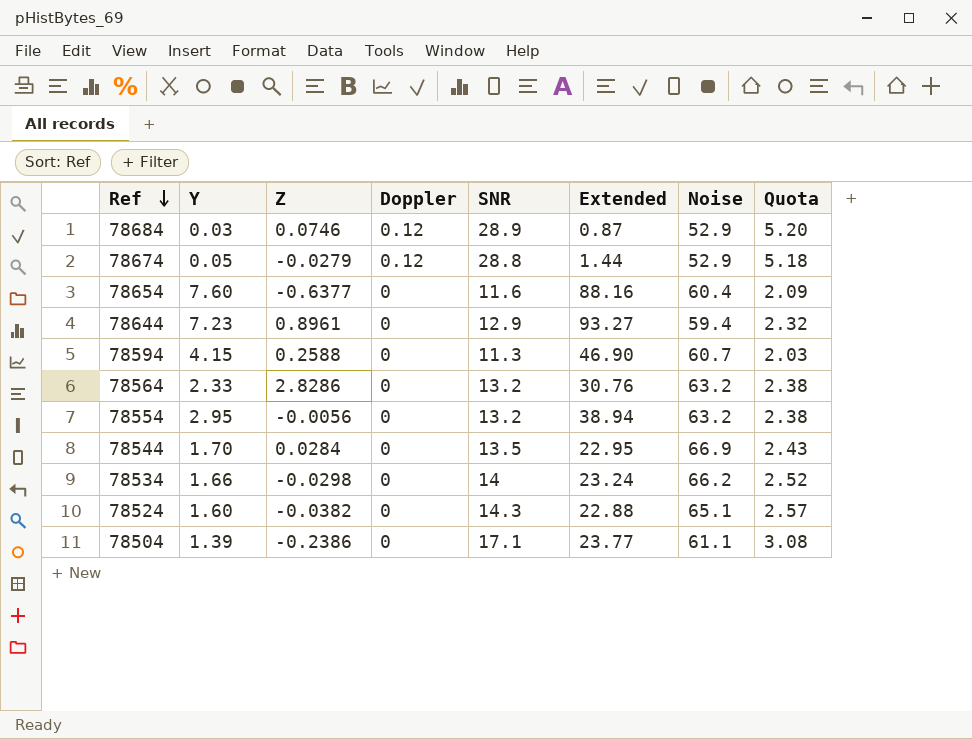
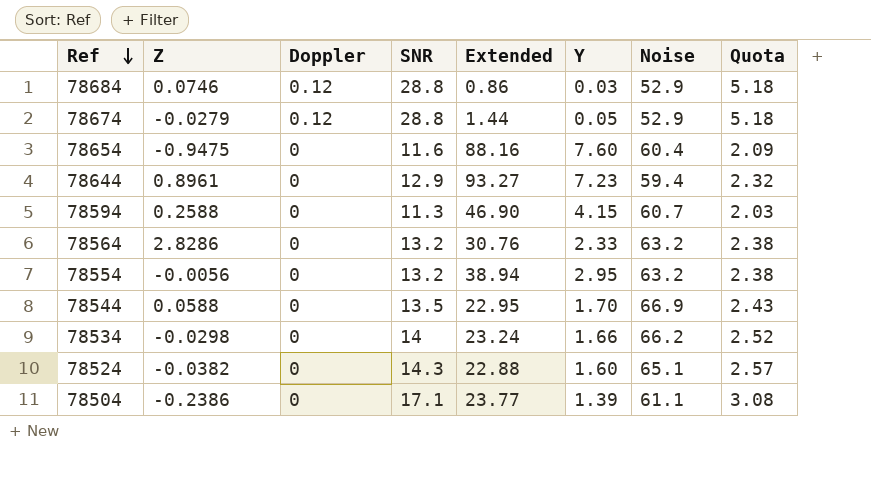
column Y | position: 2 -> 6
78684 | SNR: 28.9 -> 28.8
78684 | Extended: 0.87 -> 0.86
78684 | Quota: 5.20 -> 5.18
78654 | Z: -0.6377 -> -0.9475
78544 | Z: 0.0284 -> 0.0588

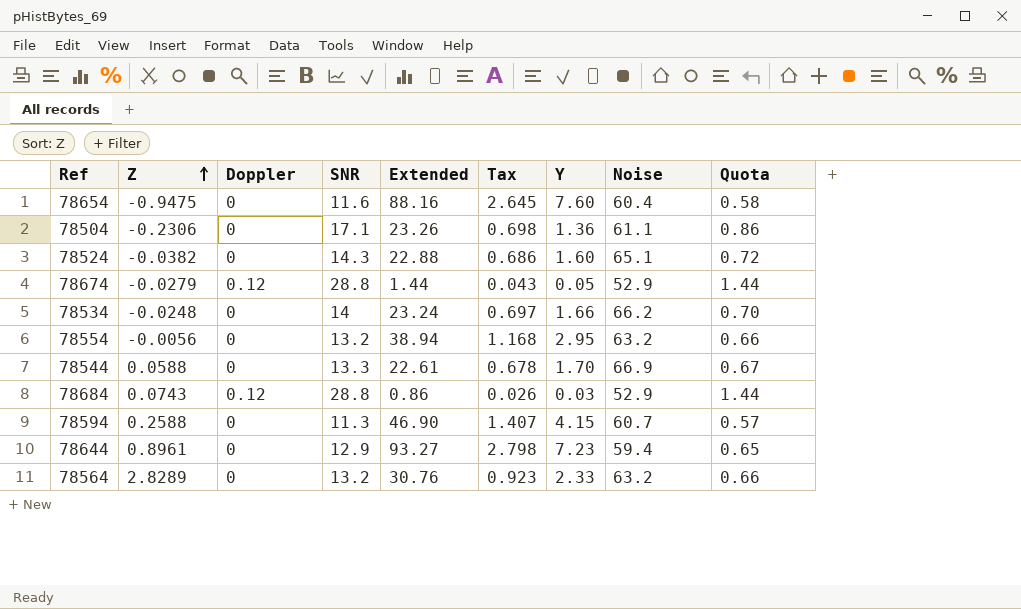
row order: Ref descending -> Z ascending
column Tax | formula: none -> [Extended] * 0.03
column Quota | formula: [SNR] * 0.18 -> [SNR] * 0.05
78504 | Z: -0.2386 -> -0.2306
78504 | Extended: 23.77 -> 23.26
78504 | Y: 1.39 -> 1.36
78534 | Z: -0.0298 -> -0.0248
78544 | SNR: 13.5 -> 13.3
78544 | Extended: 22.95 -> 22.61
78684 | Z: 0.0746 -> 0.0743
78564 | Z: 2.8286 -> 2.8289

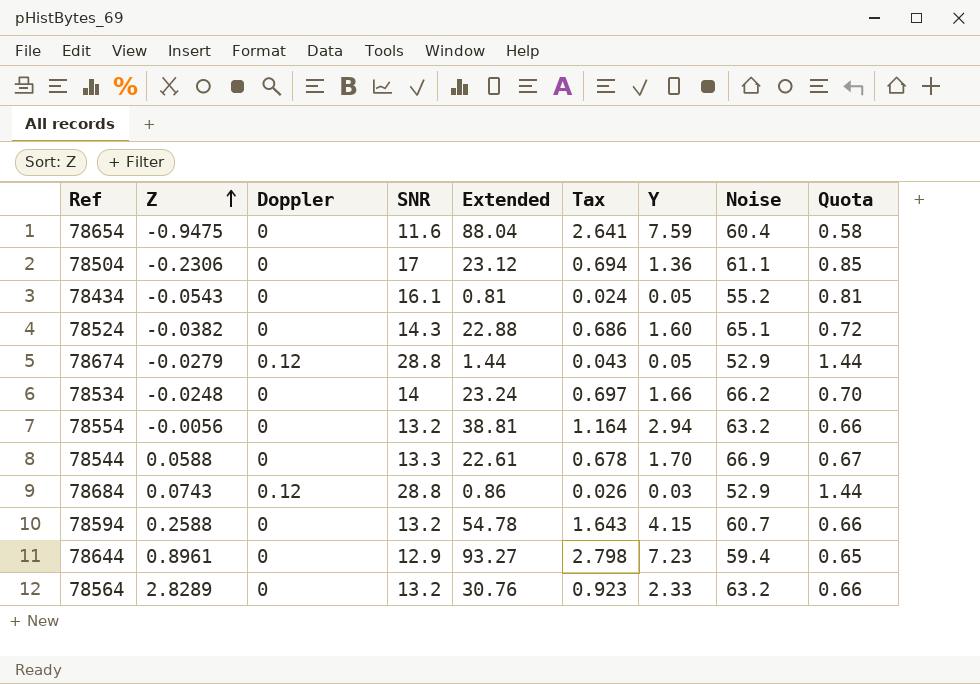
78654 | Extended: 88.16 -> 88.04
78654 | Tax: 2.645 -> 2.641
78654 | Y: 7.60 -> 7.59
78504 | SNR: 17.1 -> 17
78504 | Extended: 23.26 -> 23.12
78504 | Tax: 0.698 -> 0.694
78504 | Quota: 0.86 -> 0.85
row 78434: none -> -0.0543 | 0 | 16.1 | 0.81 | 0.024 | 0.05 | 55.2 | 0.81
78554 | Extended: 38.94 -> 38.81
78554 | Tax: 1.168 -> 1.164
78554 | Y: 2.95 -> 2.94
78594 | SNR: 11.3 -> 13.2
78594 | Extended: 46.90 -> 54.78
78594 | Tax: 1.407 -> 1.643
78594 | Quota: 0.57 -> 0.66

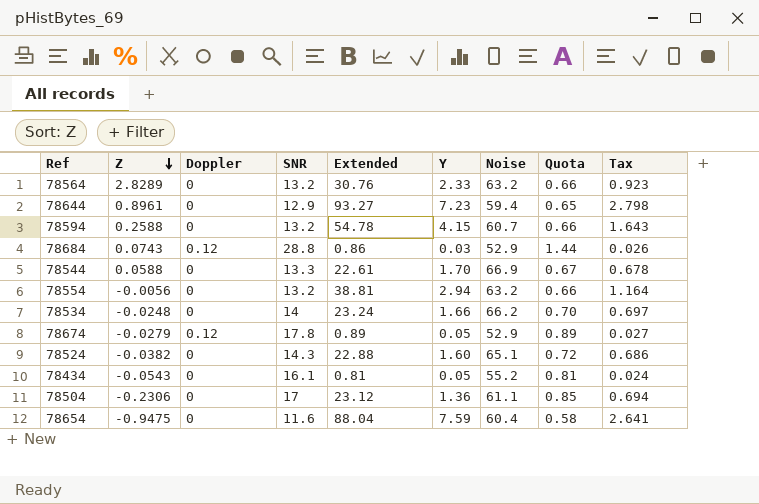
row order: Z ascending -> Z descending
column Tax | position: 6 -> 9
78674 | SNR: 28.8 -> 17.8
78674 | Extended: 1.44 -> 0.89
78674 | Quota: 1.44 -> 0.89
78674 | Tax: 0.043 -> 0.027

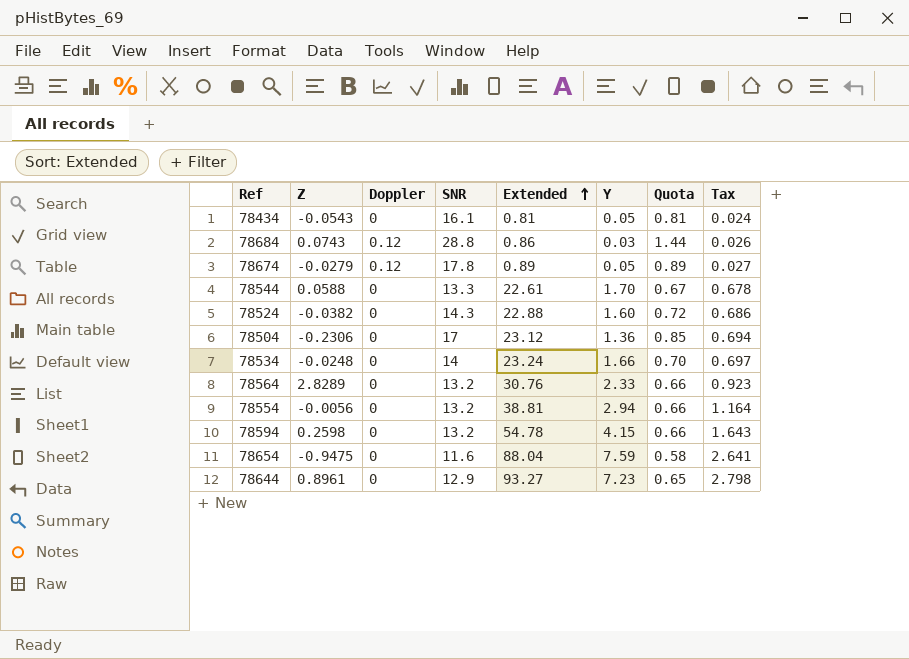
row order: Z descending -> Extended ascending
column Noise | position: 7 -> none
78594 | Z: 0.2588 -> 0.2598

